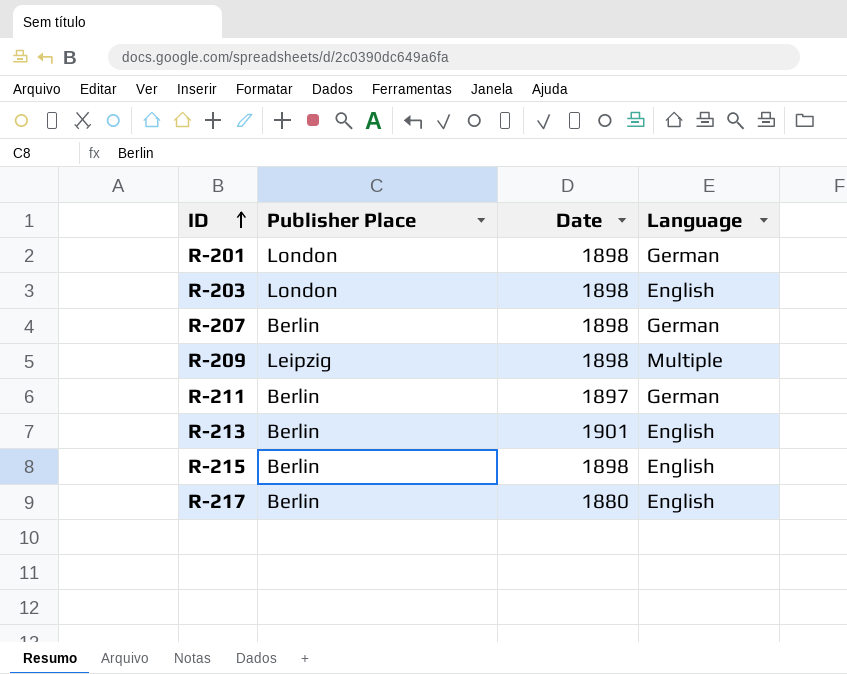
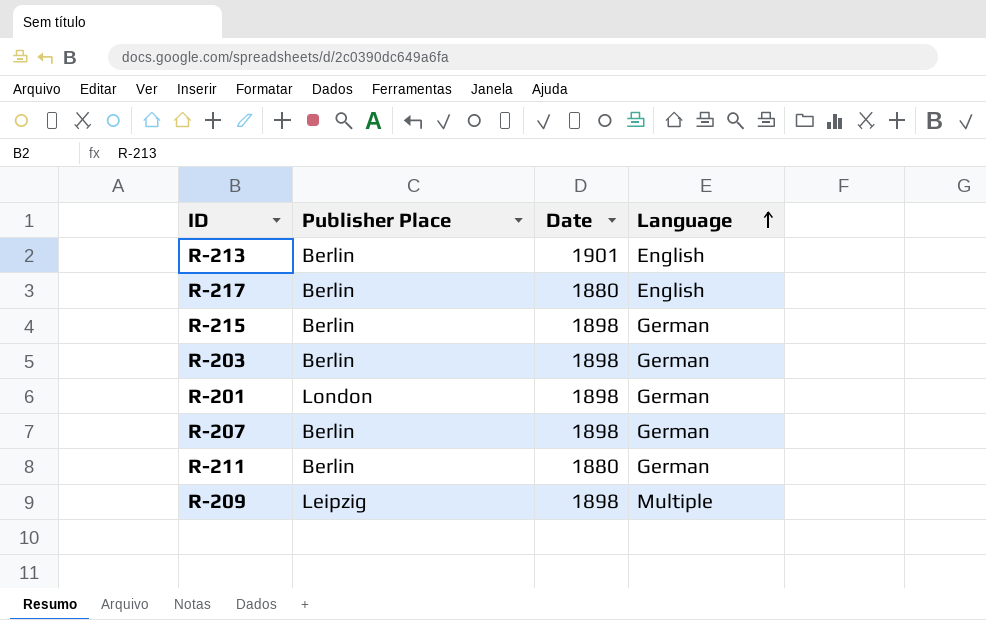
row order: ID ascending -> Language ascending
R-215 | Language: English -> German
R-203 | Publisher Place: London -> Berlin
R-203 | Language: English -> German
R-211 | Date: 1897 -> 1880

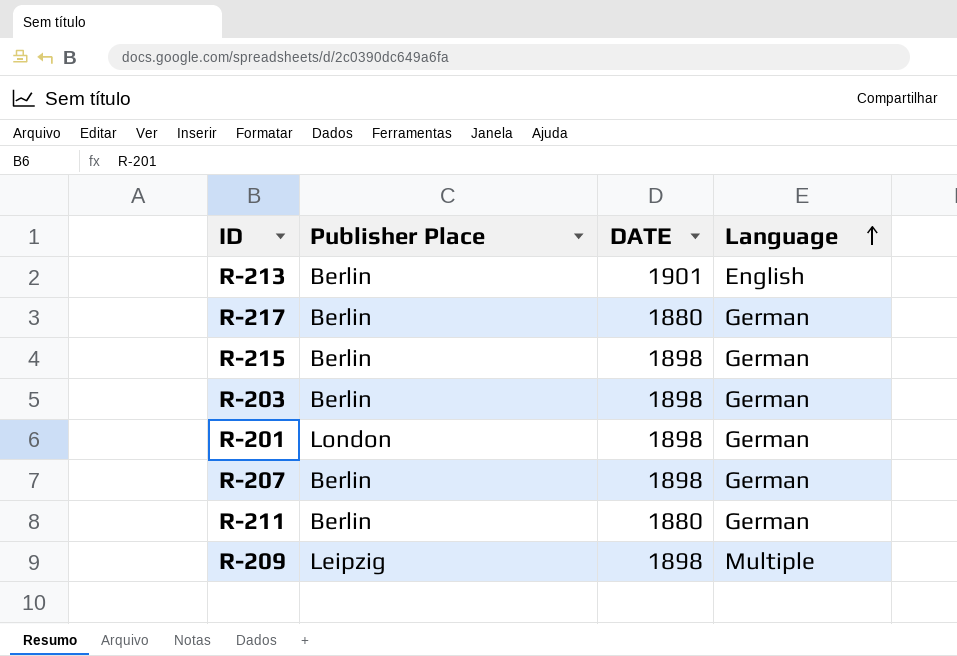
column name: Date -> DATE
R-217 | Language: English -> German

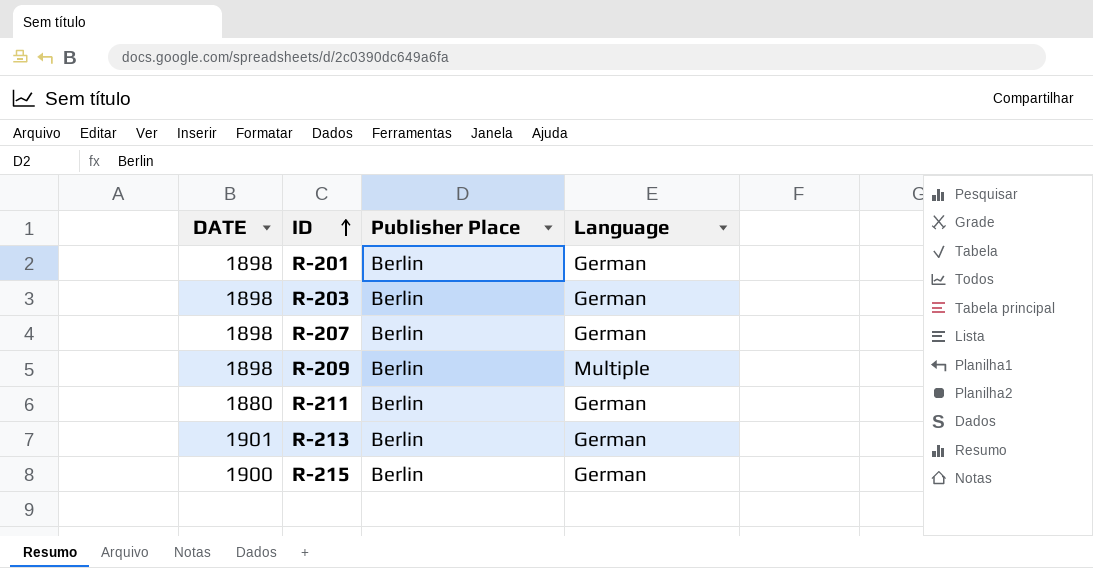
row order: Language ascending -> ID ascending
column DATE | position: 3 -> 1
row R-217: Berlin | 1880 | German -> none
R-201 | Publisher Place: London -> Berlin
R-209 | Publisher Place: Leipzig -> Berlin
R-213 | Language: English -> German
R-215 | DATE: 1898 -> 1900

